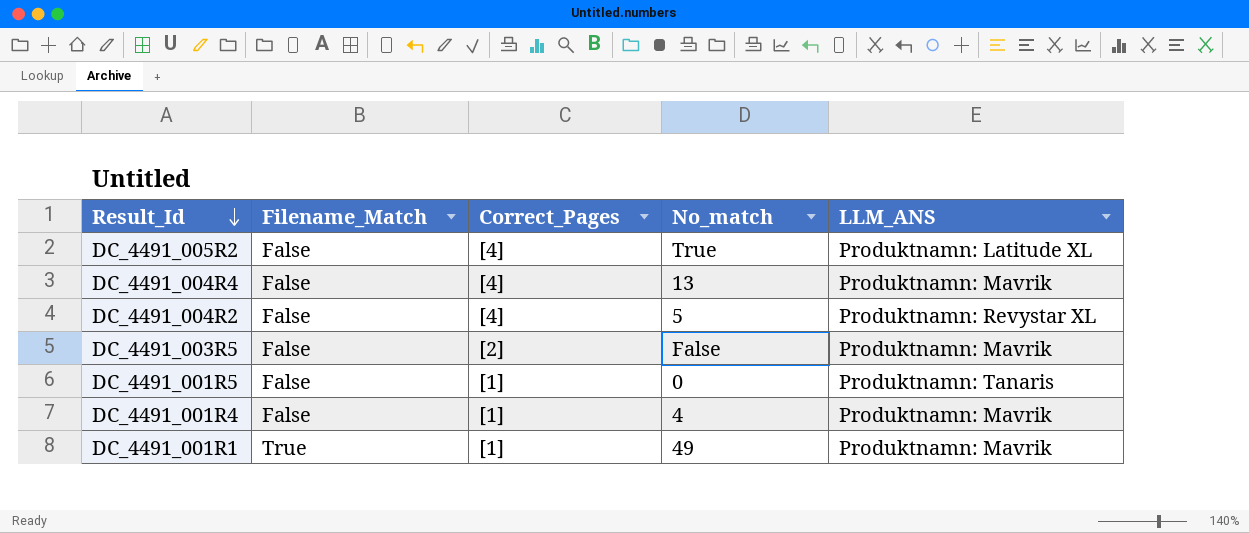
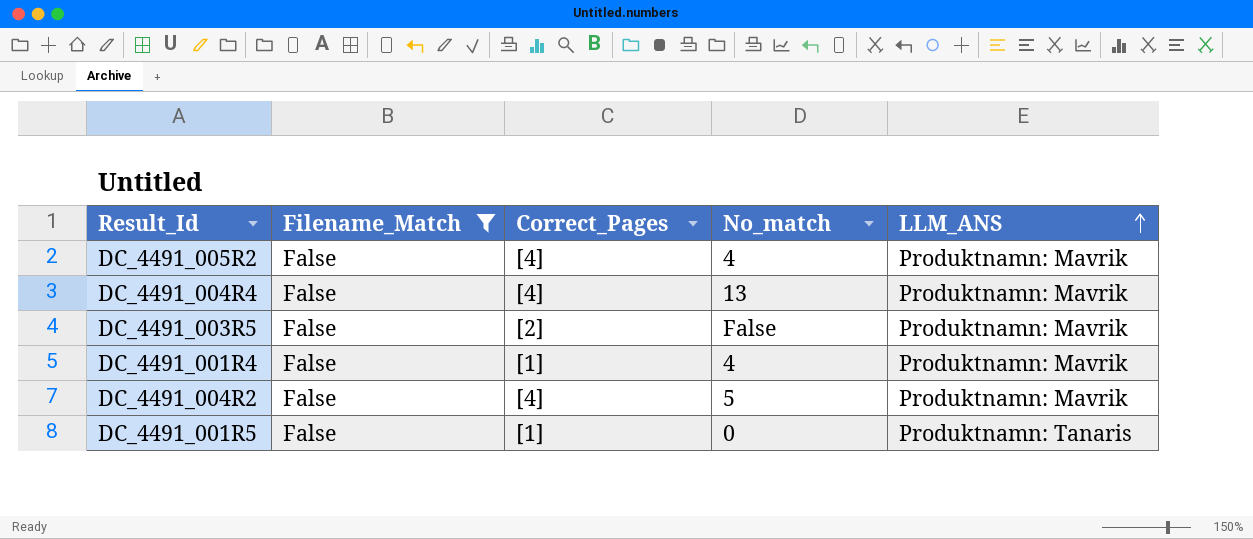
filter: none -> Filename_Match = False
row order: Result_Id descending -> LLM_ANS ascending
DC_4491_005R2 | No_match: True -> 4
DC_4491_005R2 | LLM_ANS: Produktnamn: Latitude XL -> Produktnamn: Mavrik
DC_4491_004R2 | LLM_ANS: Produktnamn: Revystar XL -> Produktnamn: Mavrik

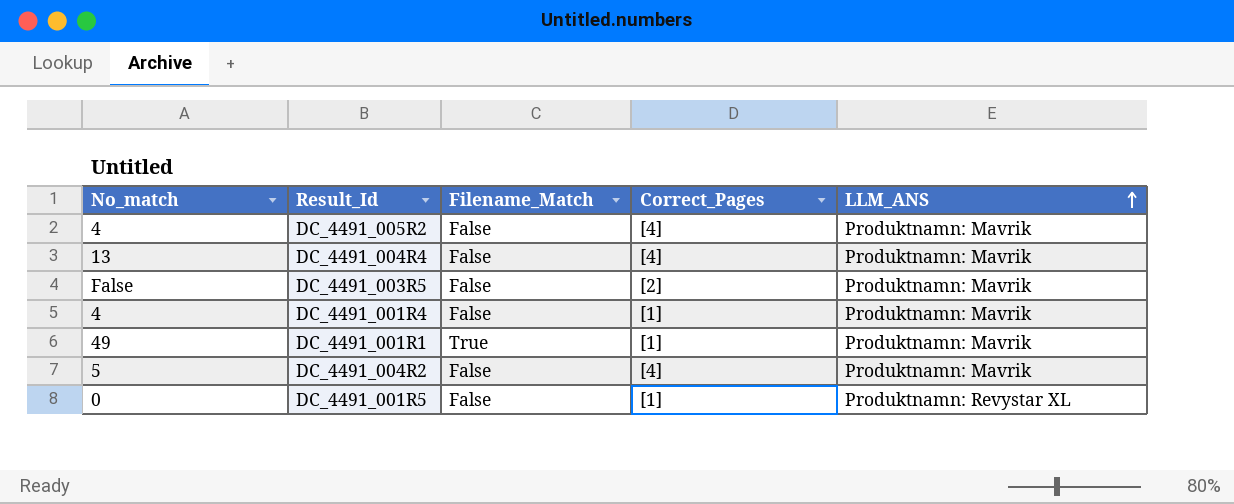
filter: Filename_Match = False -> none
column No_match | position: 4 -> 1
DC_4491_001R5 | LLM_ANS: Produktnamn: Tanaris -> Produktnamn: Revystar XL

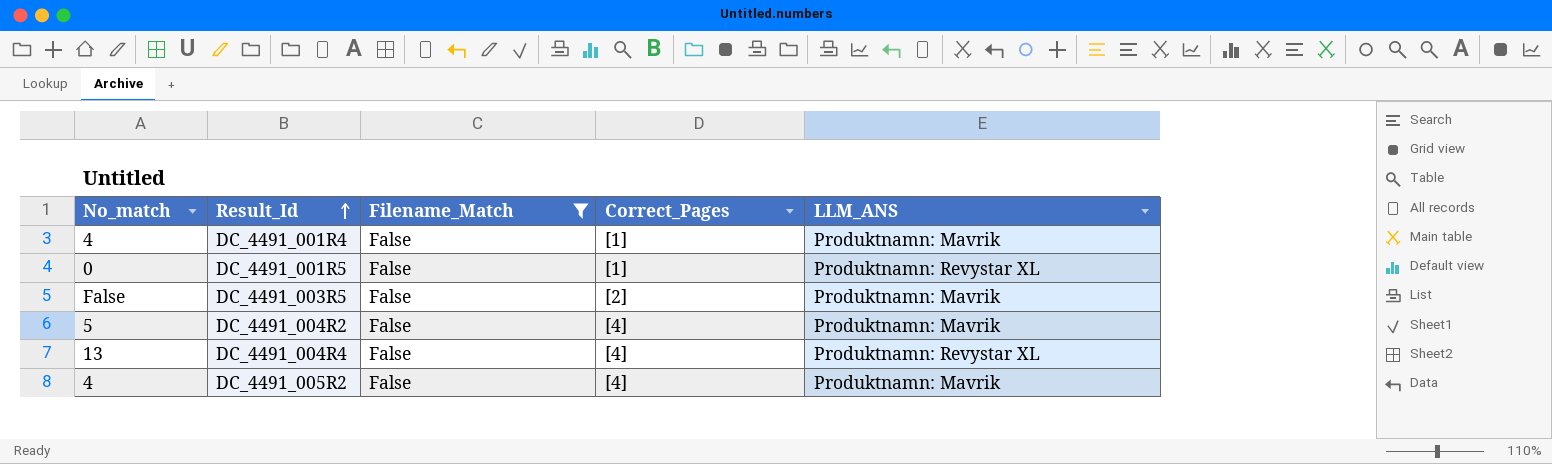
filter: none -> Filename_Match = False
row order: LLM_ANS ascending -> Result_Id ascending
DC_4491_004R4 | LLM_ANS: Produktnamn: Mavrik -> Produktnamn: Revystar XL

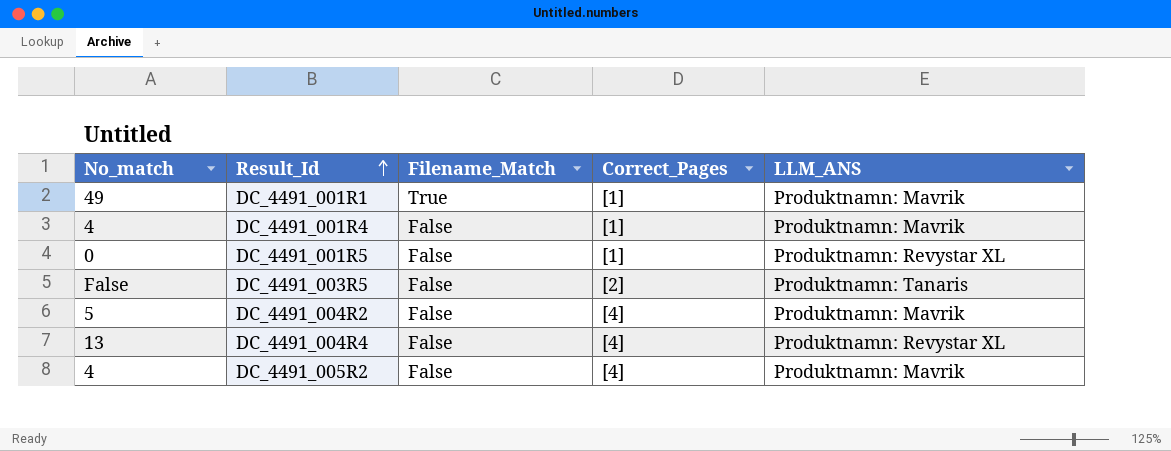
filter: Filename_Match = False -> none
DC_4491_003R5 | LLM_ANS: Produktnamn: Mavrik -> Produktnamn: Tanaris

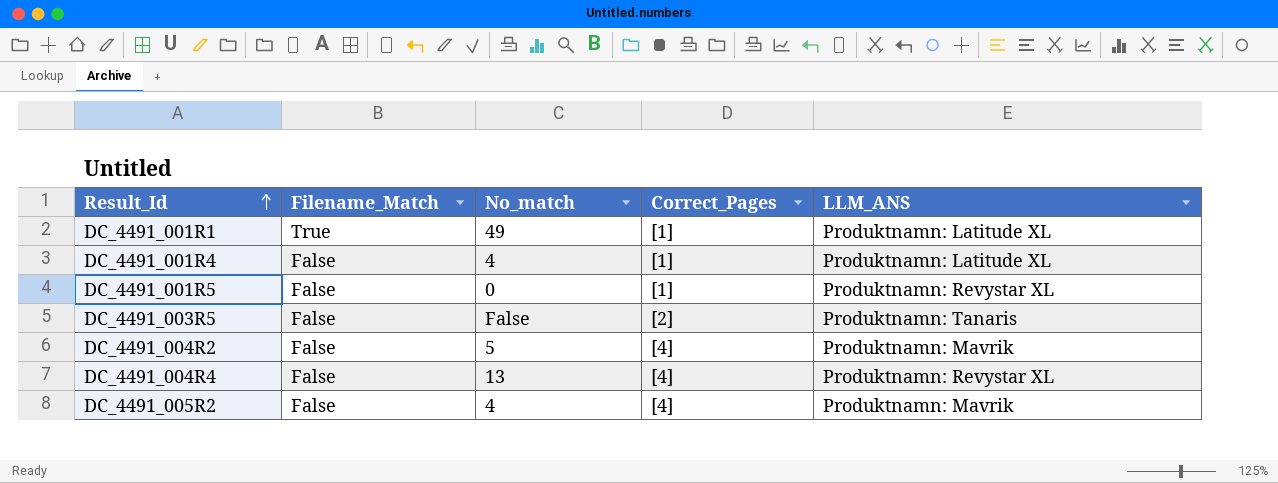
column No_match | position: 1 -> 3
DC_4491_001R1 | LLM_ANS: Produktnamn: Mavrik -> Produktnamn: Latitude XL
DC_4491_001R4 | LLM_ANS: Produktnamn: Mavrik -> Produktnamn: Latitude XL

